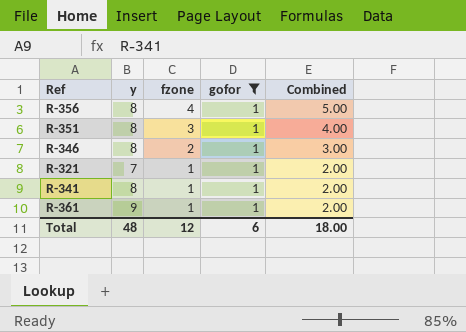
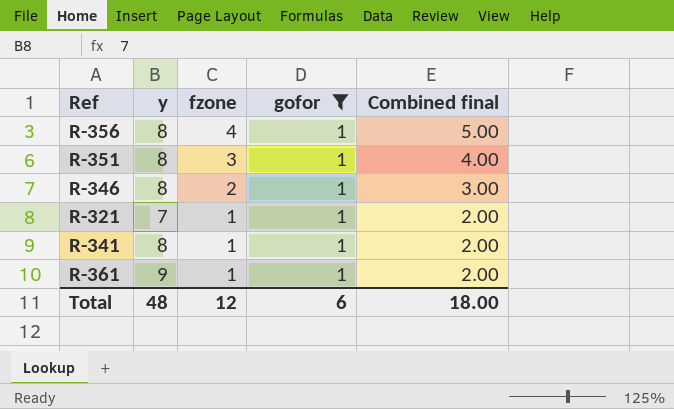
column name: Combined -> Combined final

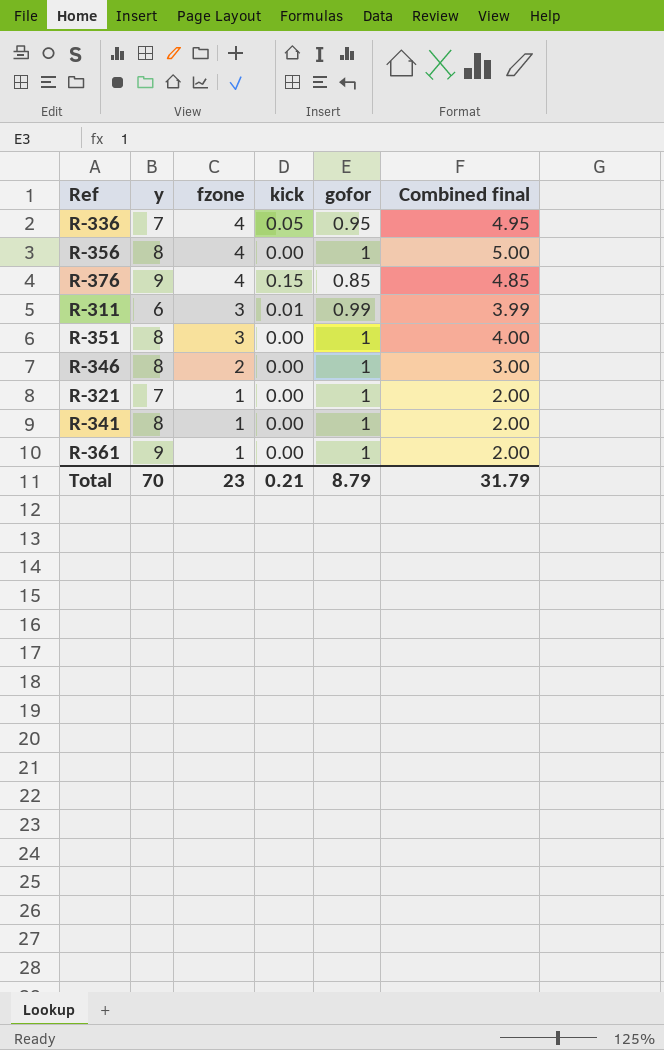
filter: gofor = 1 -> none
column kick | position: none -> 4
Total | y: 48 -> 70
Total | fzone: 12 -> 23
Total | gofor: 6 -> 8.79
Total | Combined final: 18.00 -> 31.79

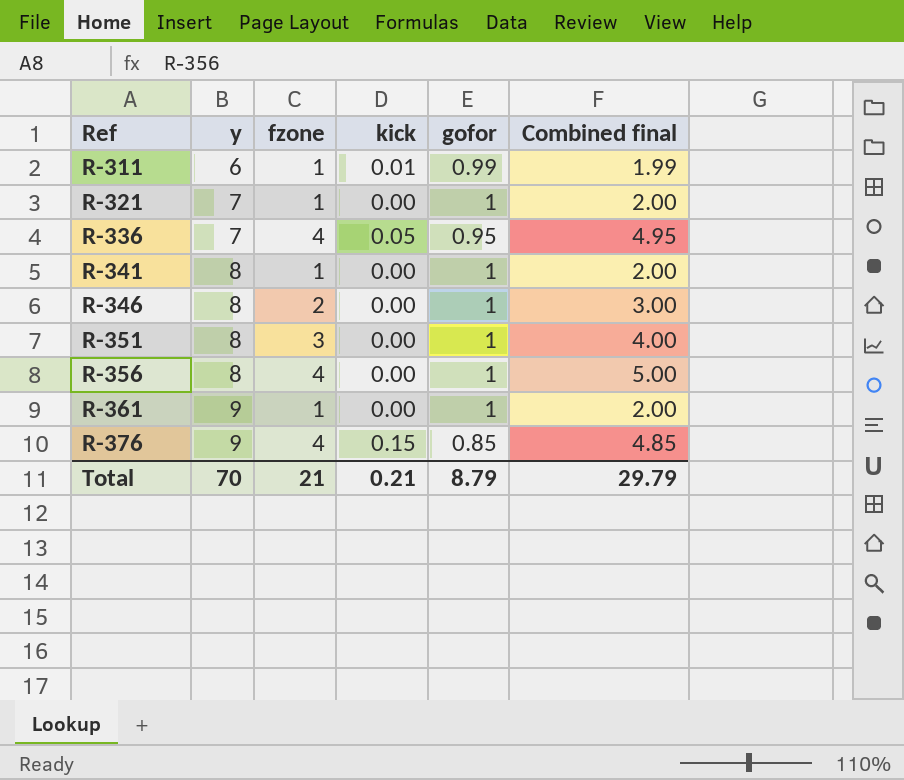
row order: fzone descending -> Ref ascending
R-311 | fzone: 3 -> 1
R-311 | Combined final: 3.99 -> 1.99
Total | fzone: 23 -> 21
Total | Combined final: 31.79 -> 29.79

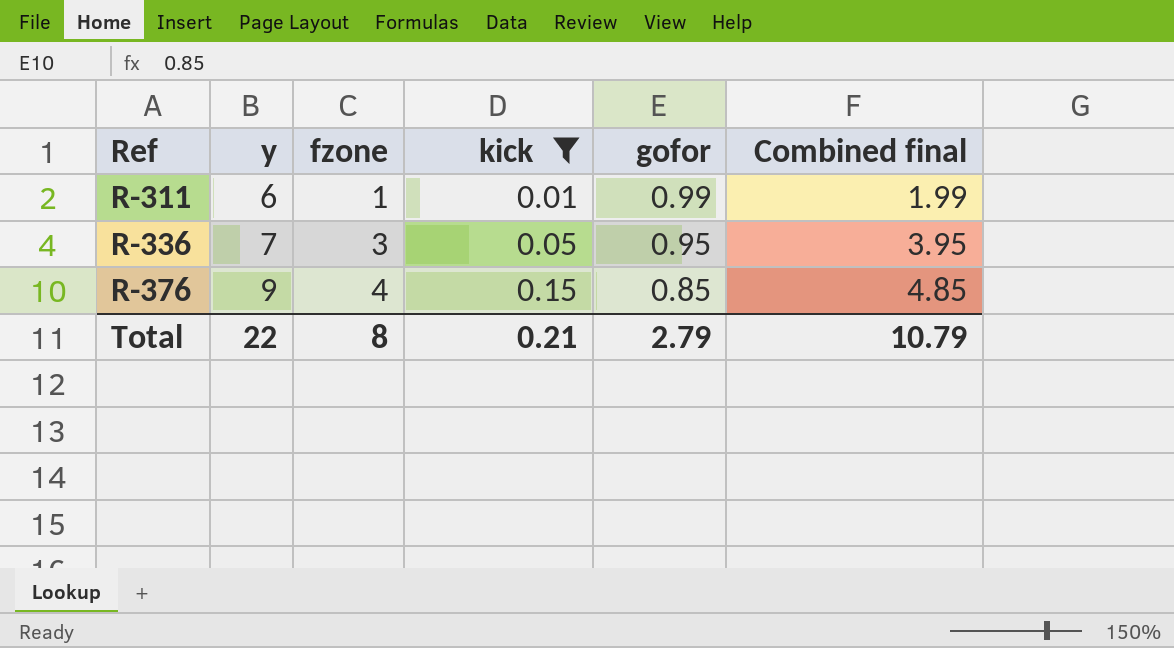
filter: none -> kick != 0.00
R-336 | fzone: 4 -> 3
R-336 | Combined final: 4.95 -> 3.95
Total | y: 70 -> 22
Total | fzone: 21 -> 8
Total | gofor: 8.79 -> 2.79
Total | Combined final: 29.79 -> 10.79

